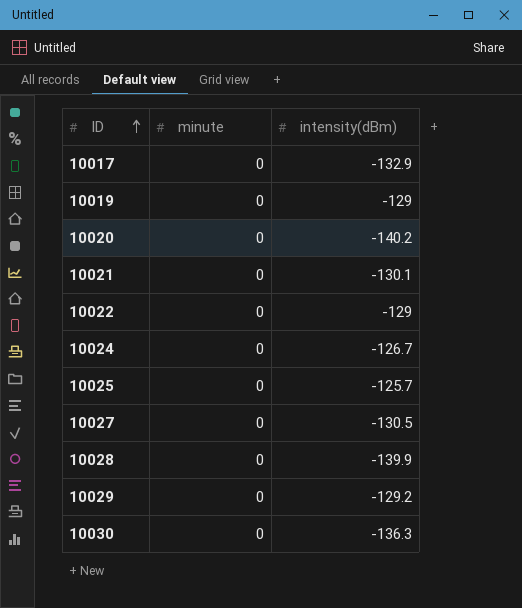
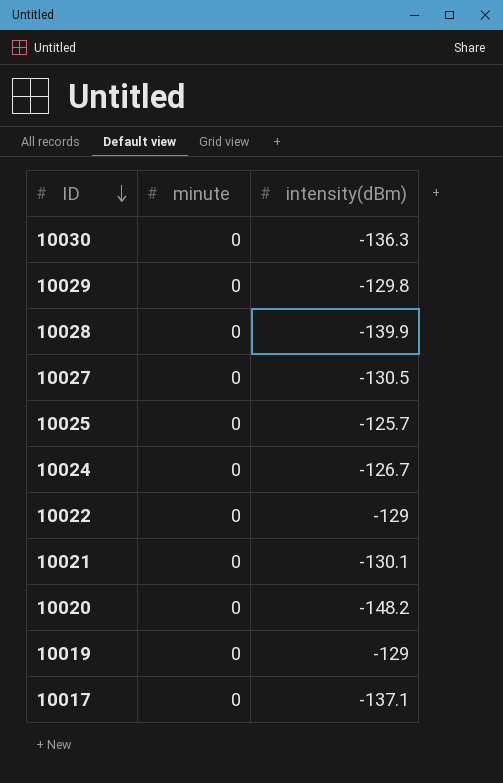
row order: ID ascending -> ID descending
10029 | intensity(dBm): -129.2 -> -129.8
10020 | intensity(dBm): -140.2 -> -148.2
10017 | intensity(dBm): -132.9 -> -137.1

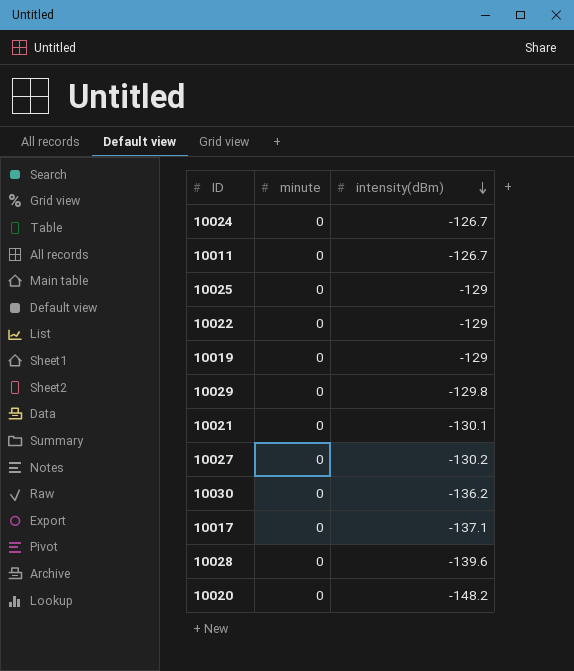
row order: ID descending -> intensity(dBm) descending
row 10011: none -> 0 | -126.7
10025 | intensity(dBm): -125.7 -> -129
10027 | intensity(dBm): -130.5 -> -130.2
10030 | intensity(dBm): -136.3 -> -136.2
10028 | intensity(dBm): -139.9 -> -139.6

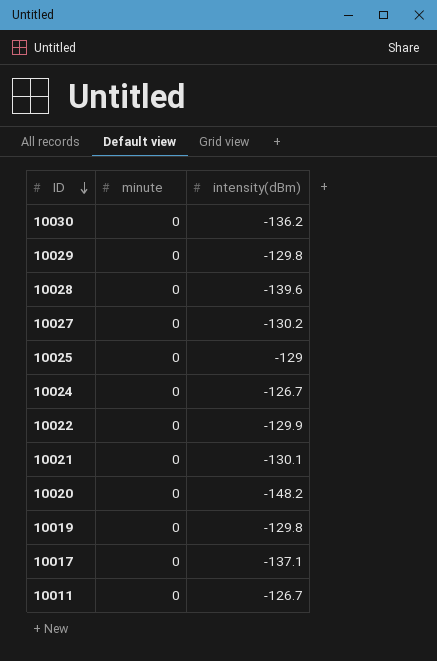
row order: intensity(dBm) descending -> ID descending
10022 | intensity(dBm): -129 -> -129.9
10019 | intensity(dBm): -129 -> -129.8

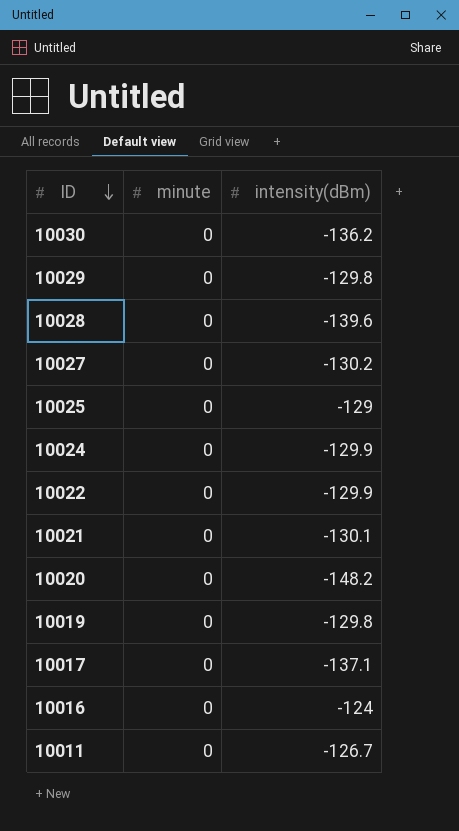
10024 | intensity(dBm): -126.7 -> -129.9
row 10016: none -> 0 | -124

